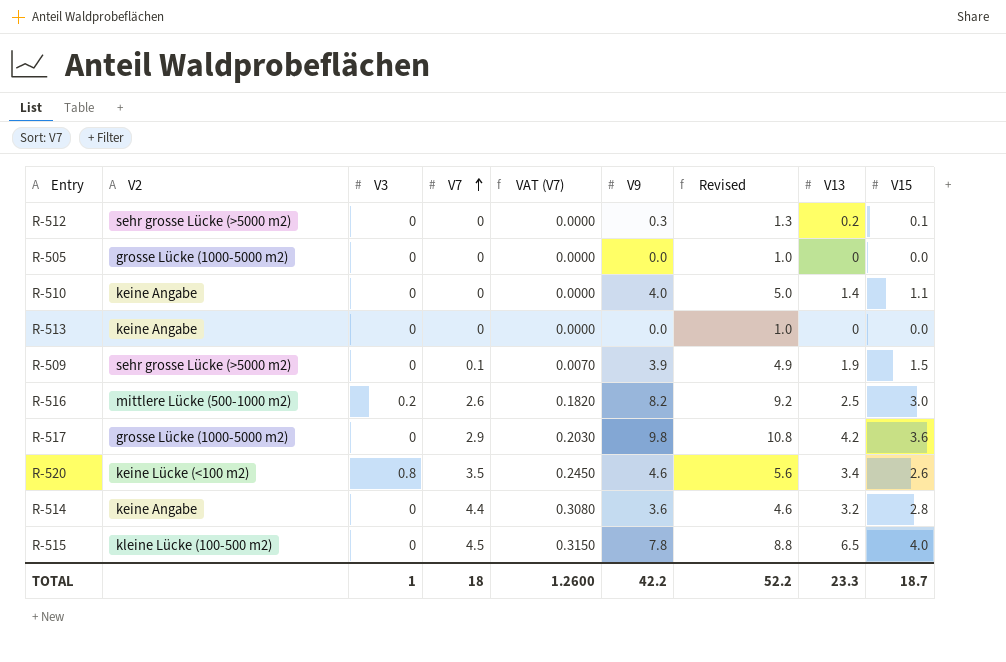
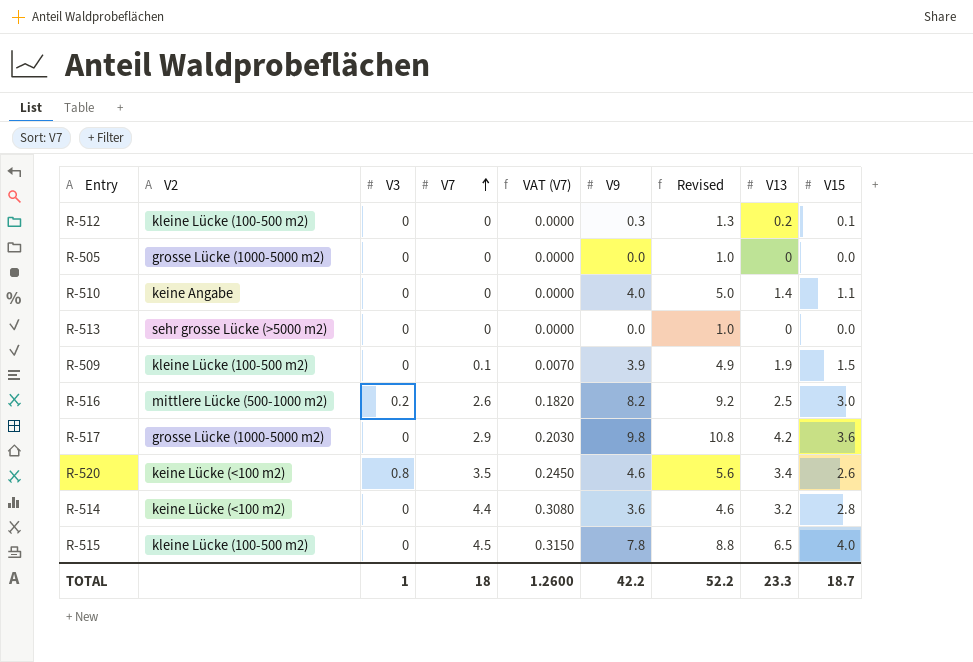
R-512 | V2: sehr grosse Lücke (>5000 m2) -> kleine Lücke (100-500 m2)
R-513 | V2: keine Angabe -> sehr grosse Lücke (>5000 m2)
R-509 | V2: sehr grosse Lücke (>5000 m2) -> kleine Lücke (100-500 m2)
R-514 | V2: keine Angabe -> keine Lücke (<100 m2)

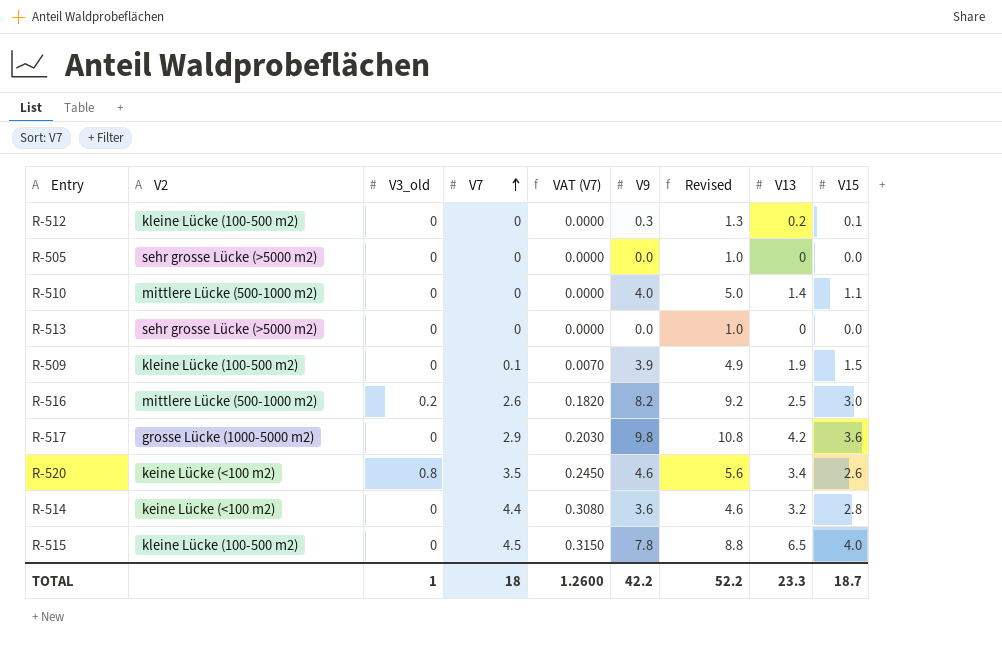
column name: V3 -> V3_old
R-505 | V2: grosse Lücke (1000-5000 m2) -> sehr grosse Lücke (>5000 m2)
R-510 | V2: keine Angabe -> mittlere Lücke (500-1000 m2)

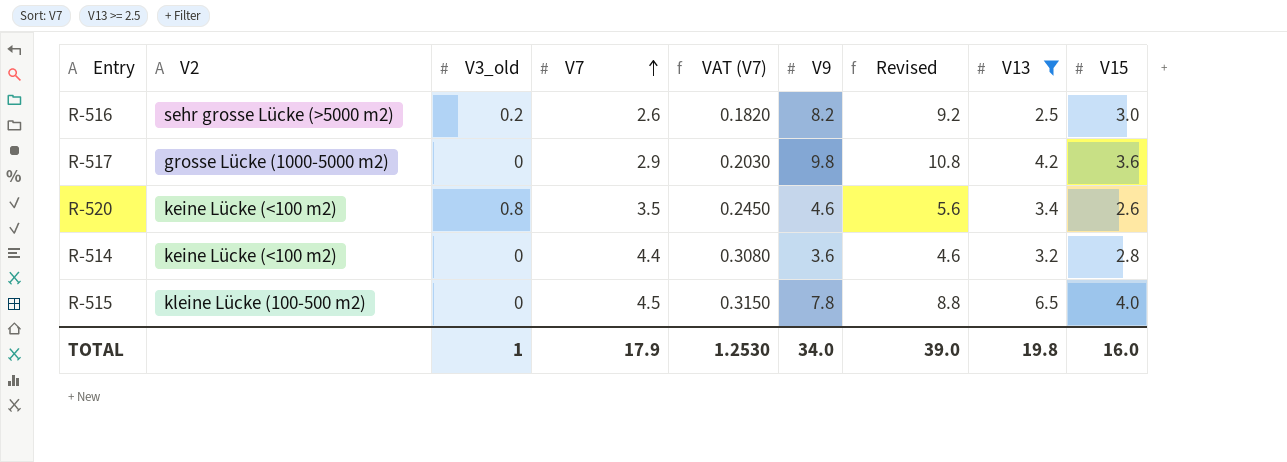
filter: none -> V13 >= 2.5
R-516 | V2: mittlere Lücke (500-1000 m2) -> sehr grosse Lücke (>5000 m2)
TOTAL | V7: 18 -> 17.9
TOTAL | VAT (V7): 1.2600 -> 1.2530
TOTAL | V9: 42.2 -> 34.0
TOTAL | Revised: 52.2 -> 39.0
TOTAL | V13: 23.3 -> 19.8
TOTAL | V15: 18.7 -> 16.0

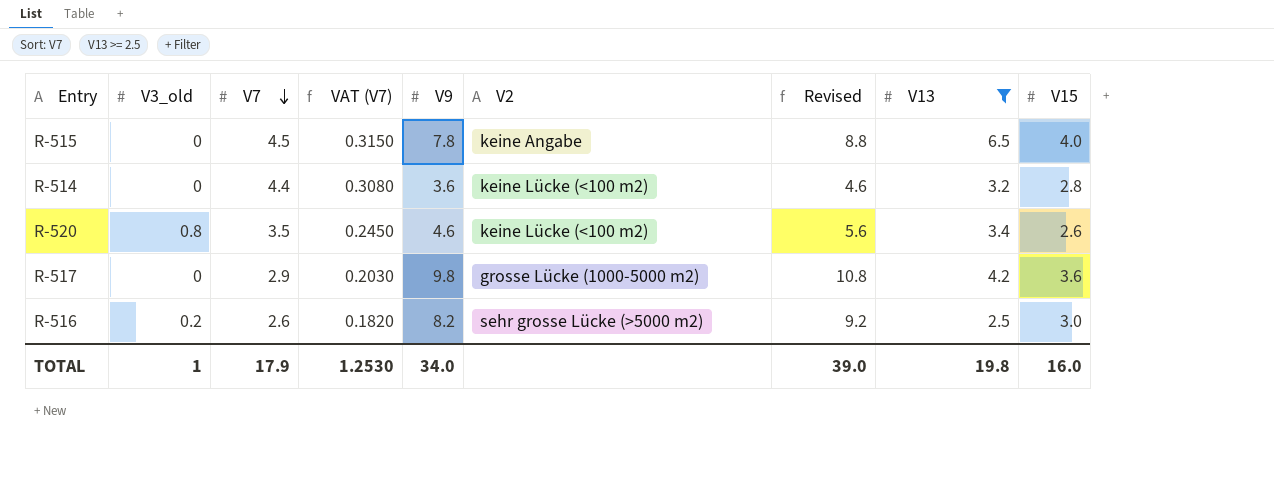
row order: V7 ascending -> V7 descending
column V2 | position: 2 -> 6
R-515 | V2: kleine Lücke (100-500 m2) -> keine Angabe

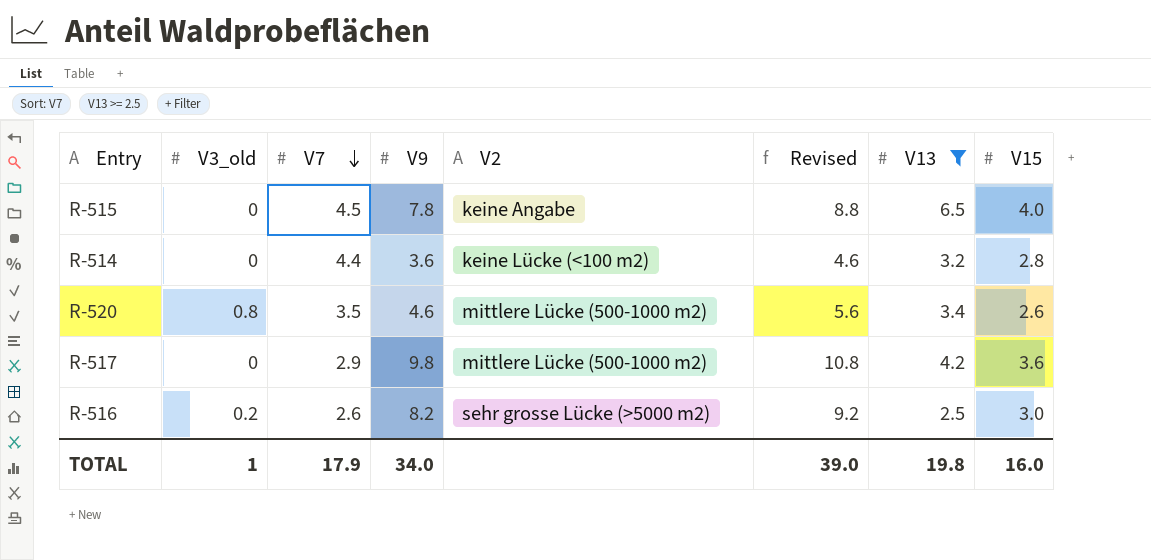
column VAT (V7) | formula: [V7] * 0.07 -> none
R-520 | V2: keine Lücke (<100 m2) -> mittlere Lücke (500-1000 m2)
R-517 | V2: grosse Lücke (1000-5000 m2) -> mittlere Lücke (500-1000 m2)

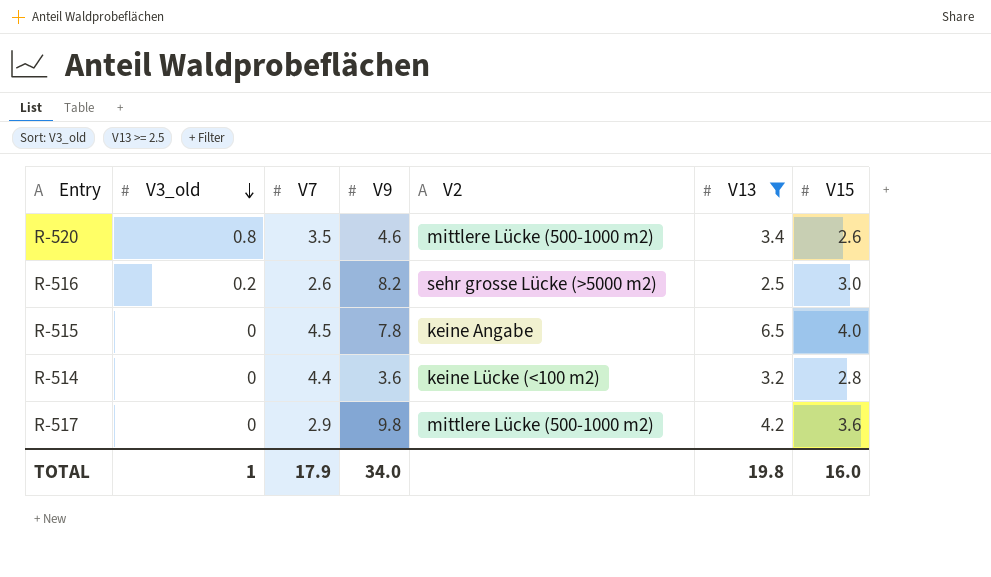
row order: V7 descending -> V3_old descending
column Revised | formula: [V9] + 1 -> none

